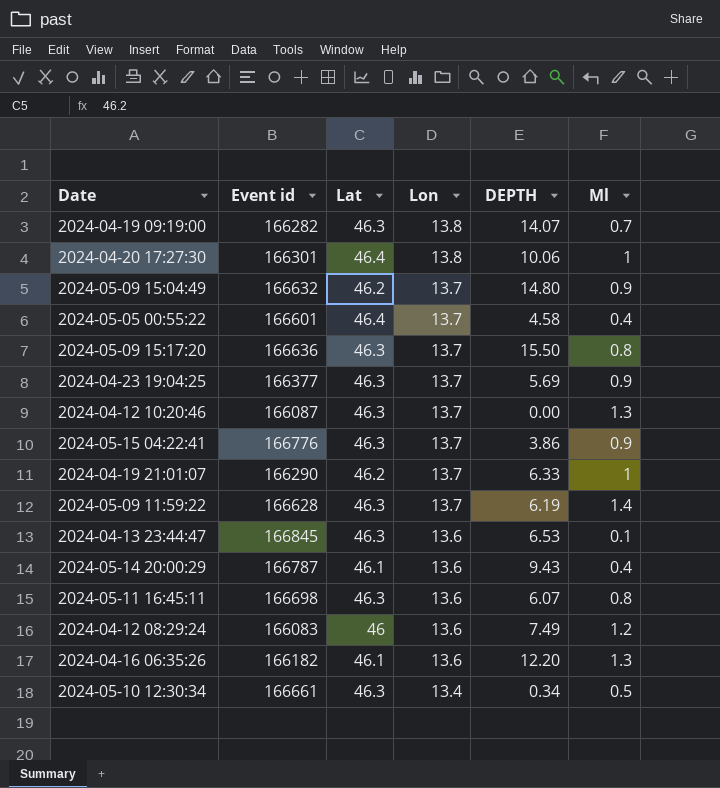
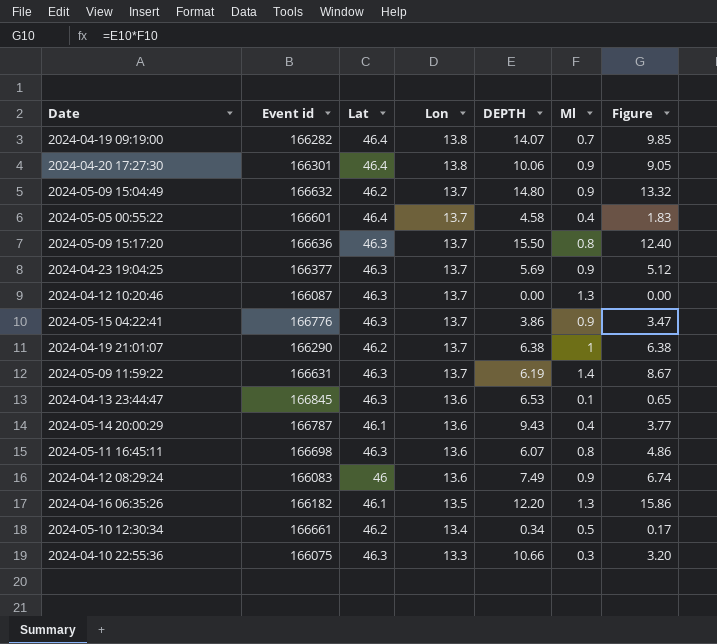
column Figure | formula: none -> [DEPTH] * [Ml]
2024-04-19 09:19:00 | Lat: 46.3 -> 46.4
2024-04-20 17:27:30 | Ml: 1 -> 0.9
2024-04-19 21:01:07 | DEPTH: 6.33 -> 6.38
2024-05-09 11:59:22 | Event id: 166628 -> 166631
2024-04-12 08:29:24 | Ml: 1.2 -> 0.9
2024-04-16 06:35:26 | Lon: 13.6 -> 13.5
2024-05-10 12:30:34 | Lat: 46.3 -> 46.2
row 2024-04-10 22:55:36: none -> 166075 | 46.3 | 13.3 | 10.66 | 0.3 | 3.20

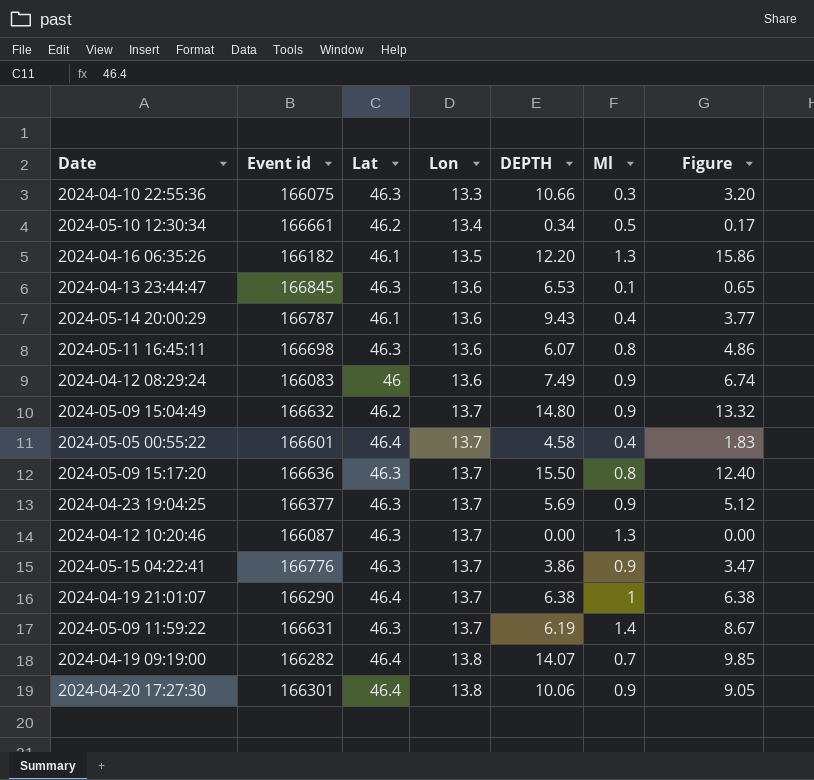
row order: Lon descending -> Lon ascending
2024-04-19 21:01:07 | Lat: 46.2 -> 46.4

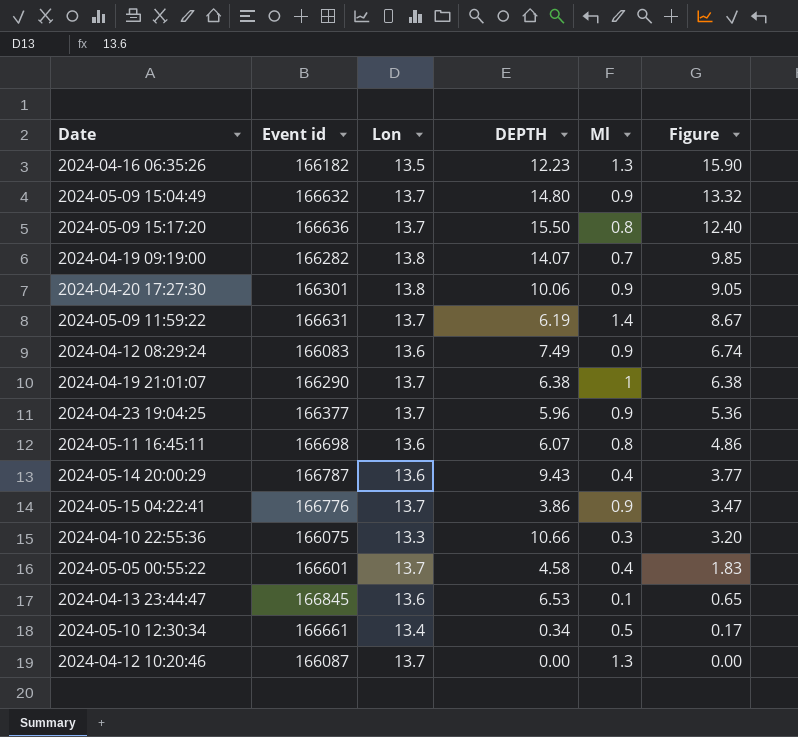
row order: Lon ascending -> Figure descending
column Lat | position: 3 -> none
2024-04-16 06:35:26 | DEPTH: 12.20 -> 12.23
2024-04-16 06:35:26 | Figure: 15.86 -> 15.90
2024-04-23 19:04:25 | DEPTH: 5.69 -> 5.96
2024-04-23 19:04:25 | Figure: 5.12 -> 5.36

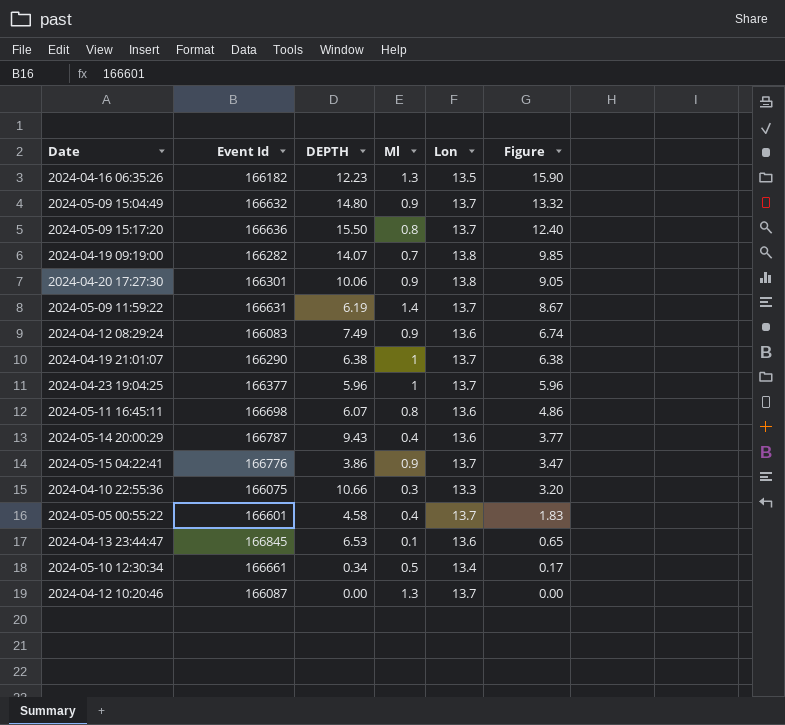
column name: Event id -> Event Id
column Lon | position: 3 -> 5
2024-04-23 19:04:25 | Ml: 0.9 -> 1
2024-04-23 19:04:25 | Figure: 5.36 -> 5.96

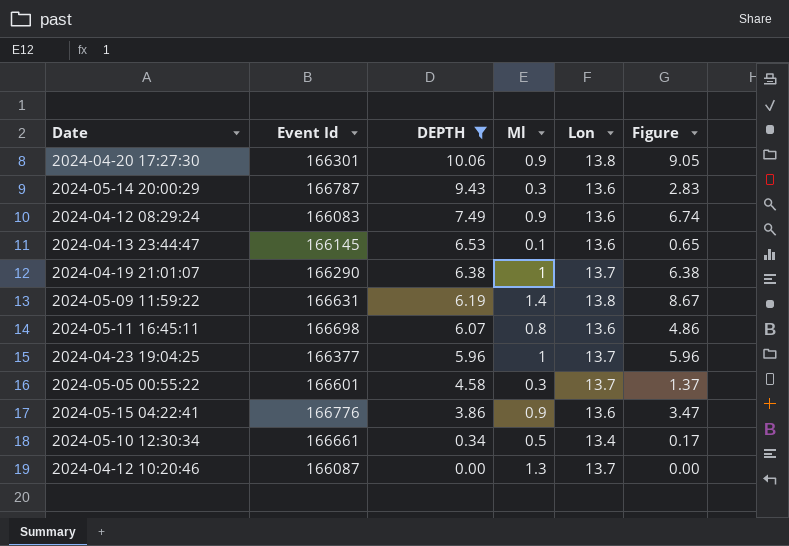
filter: none -> DEPTH <= 10.06
row order: Figure descending -> DEPTH descending
2024-05-14 20:00:29 | Ml: 0.4 -> 0.3
2024-05-14 20:00:29 | Figure: 3.77 -> 2.83
2024-04-13 23:44:47 | Event Id: 166845 -> 166145
2024-05-09 11:59:22 | Lon: 13.7 -> 13.8
2024-05-05 00:55:22 | Ml: 0.4 -> 0.3
2024-05-05 00:55:22 | Figure: 1.83 -> 1.37
2024-05-15 04:22:41 | Lon: 13.7 -> 13.6

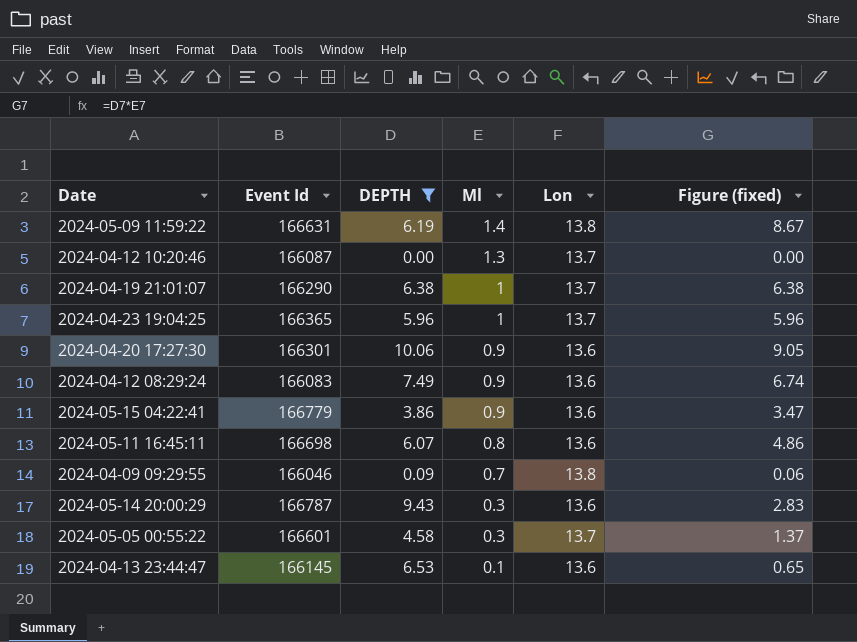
row order: DEPTH descending -> Ml descending
column name: Figure -> Figure (fixed)
row 2024-05-10 12:30:34: 166661 | 0.34 | 0.5 | 13.4 | 0.17 -> none
2024-04-23 19:04:25 | Event Id: 166377 -> 166365
2024-04-20 17:27:30 | Lon: 13.8 -> 13.6
2024-05-15 04:22:41 | Event Id: 166776 -> 166779
row 2024-04-09 09:29:55: none -> 166046 | 0.09 | 0.7 | 13.8 | 0.06

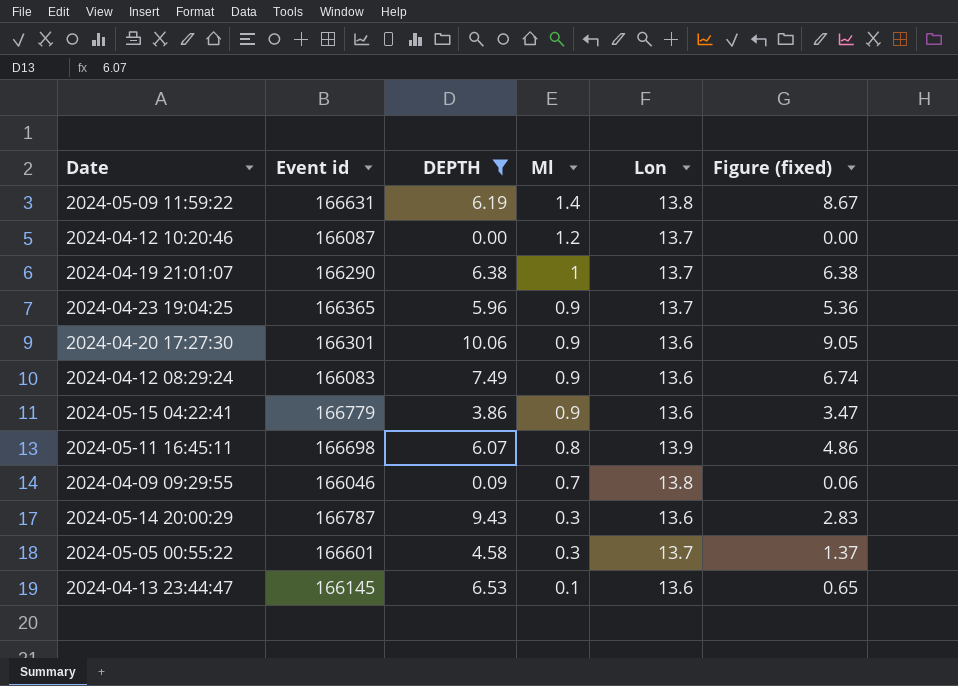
column name: Event Id -> Event id
2024-04-12 10:20:46 | Ml: 1.3 -> 1.2
2024-04-23 19:04:25 | Ml: 1 -> 0.9
2024-04-23 19:04:25 | Figure (fixed): 5.96 -> 5.36
2024-05-11 16:45:11 | Lon: 13.6 -> 13.9

